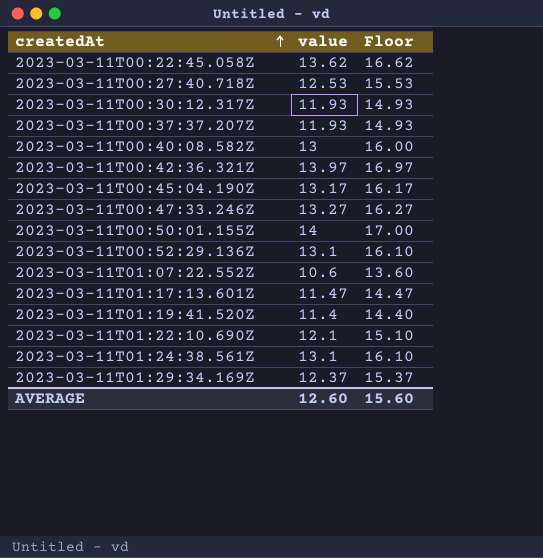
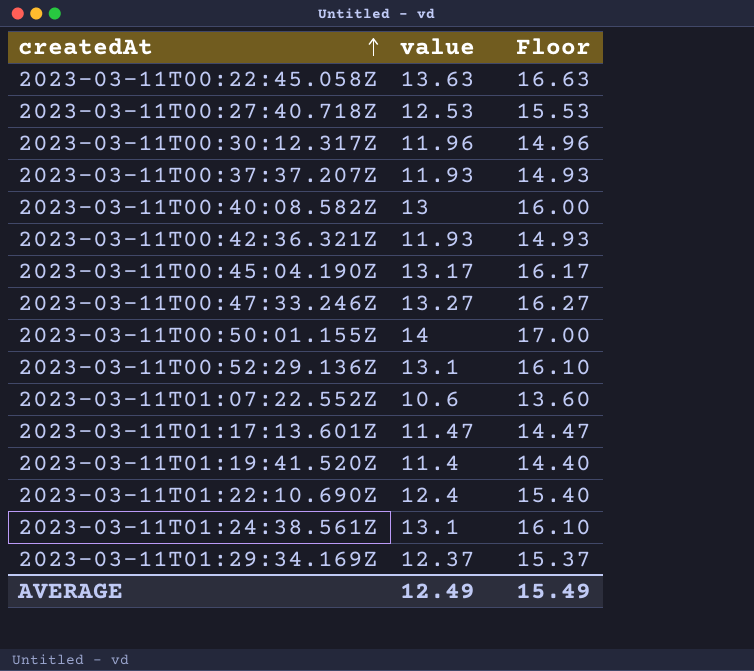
2023-03-11T00:22:45.058Z | value: 13.62 -> 13.63
2023-03-11T00:22:45.058Z | Floor: 16.62 -> 16.63
2023-03-11T00:30:12.317Z | value: 11.93 -> 11.96
2023-03-11T00:30:12.317Z | Floor: 14.93 -> 14.96
2023-03-11T00:42:36.321Z | value: 13.97 -> 11.93
2023-03-11T00:42:36.321Z | Floor: 16.97 -> 14.93
2023-03-11T01:22:10.690Z | value: 12.1 -> 12.4
2023-03-11T01:22:10.690Z | Floor: 15.10 -> 15.40
AVERAGE | value: 12.60 -> 12.49
AVERAGE | Floor: 15.60 -> 15.49

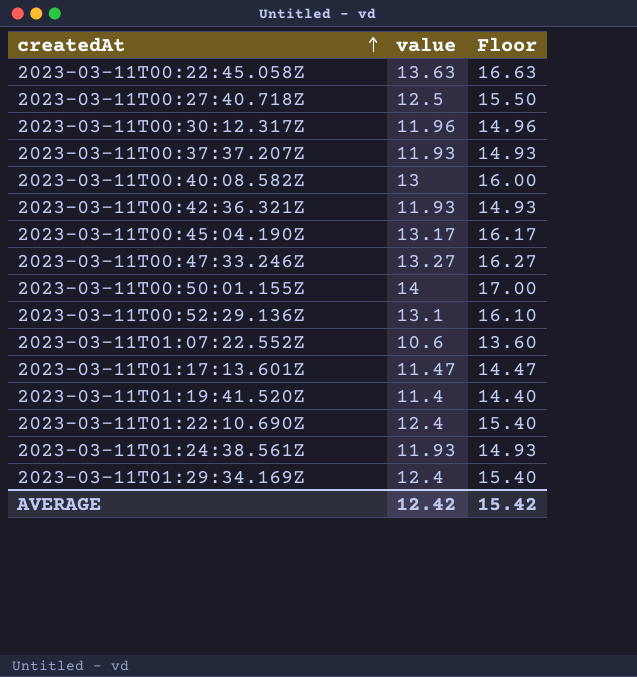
2023-03-11T00:27:40.718Z | value: 12.53 -> 12.5
2023-03-11T00:27:40.718Z | Floor: 15.53 -> 15.50
2023-03-11T01:24:38.561Z | value: 13.1 -> 11.93
2023-03-11T01:24:38.561Z | Floor: 16.10 -> 14.93
2023-03-11T01:29:34.169Z | value: 12.37 -> 12.4
2023-03-11T01:29:34.169Z | Floor: 15.37 -> 15.40
AVERAGE | value: 12.49 -> 12.42
AVERAGE | Floor: 15.49 -> 15.42

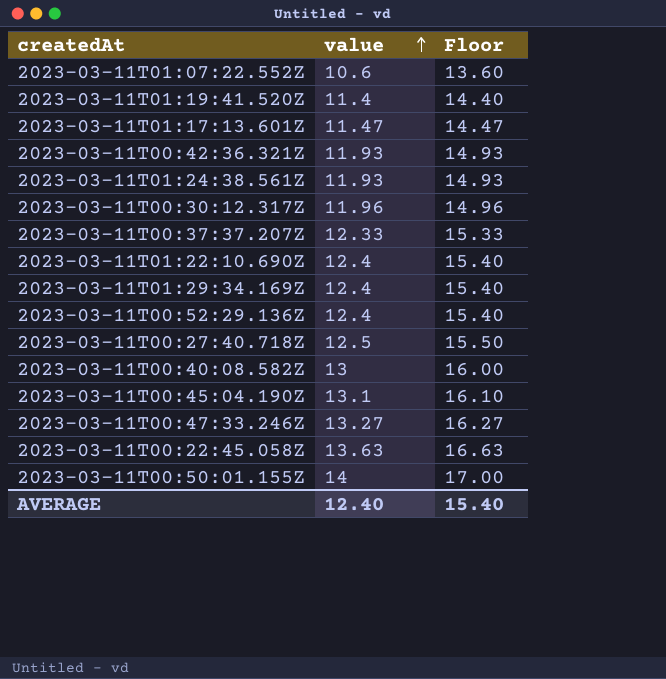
row order: createdAt ascending -> value ascending
2023-03-11T00:37:37.207Z | value: 11.93 -> 12.33
2023-03-11T00:37:37.207Z | Floor: 14.93 -> 15.33
2023-03-11T00:52:29.136Z | value: 13.1 -> 12.4
2023-03-11T00:52:29.136Z | Floor: 16.10 -> 15.40
2023-03-11T00:45:04.190Z | value: 13.17 -> 13.1
2023-03-11T00:45:04.190Z | Floor: 16.17 -> 16.10
AVERAGE | value: 12.42 -> 12.40
AVERAGE | Floor: 15.42 -> 15.40

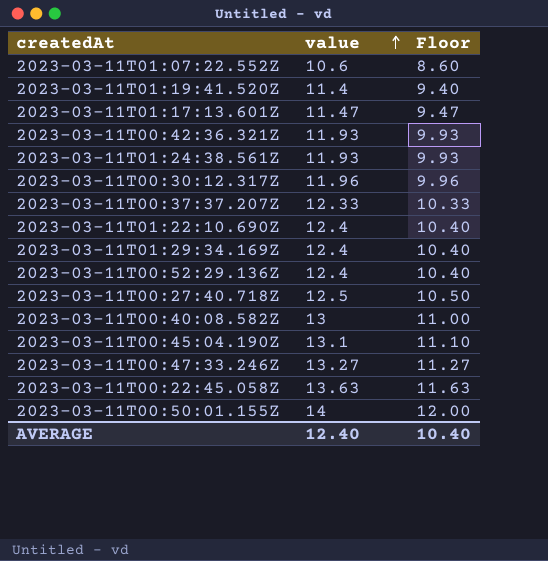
column Floor | formula: [value] + 3 -> [value] - 2
AVERAGE | Floor: 15.40 -> 10.40

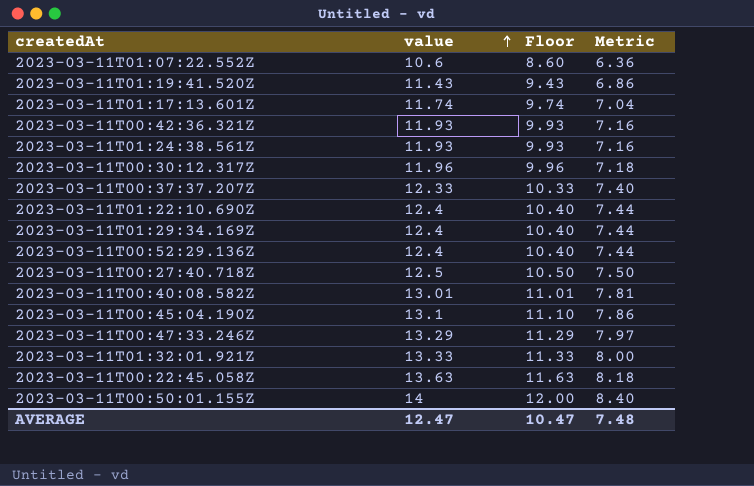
column Metric | formula: none -> [value] * 0.6
2023-03-11T01:19:41.520Z | value: 11.4 -> 11.43
2023-03-11T01:19:41.520Z | Floor: 9.40 -> 9.43
2023-03-11T01:17:13.601Z | value: 11.47 -> 11.74
2023-03-11T01:17:13.601Z | Floor: 9.47 -> 9.74
2023-03-11T00:40:08.582Z | value: 13 -> 13.01
2023-03-11T00:40:08.582Z | Floor: 11.00 -> 11.01
2023-03-11T00:47:33.246Z | value: 13.27 -> 13.29
2023-03-11T00:47:33.246Z | Floor: 11.27 -> 11.29
row 2023-03-11T01:32:01.921Z: none -> 13.33 | 11.33 | 8.00
AVERAGE | value: 12.40 -> 12.47
AVERAGE | Floor: 10.40 -> 10.47

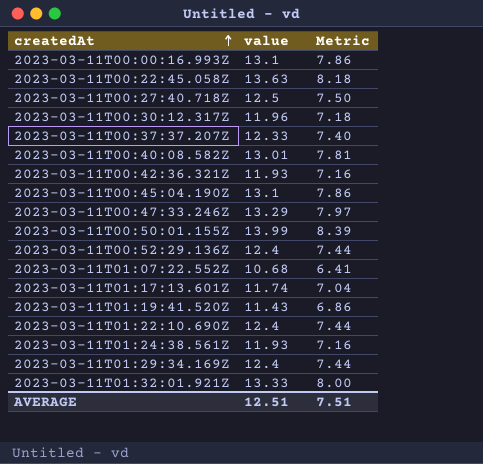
row order: value ascending -> createdAt ascending
column Floor | formula: [value] - 2 -> none
row 2023-03-11T00:00:16.993Z: none -> 13.1 | 7.86
2023-03-11T00:50:01.155Z | value: 14 -> 13.99
2023-03-11T00:50:01.155Z | Metric: 8.40 -> 8.39
2023-03-11T01:07:22.552Z | value: 10.6 -> 10.68
2023-03-11T01:07:22.552Z | Metric: 6.36 -> 6.41
AVERAGE | value: 12.47 -> 12.51
AVERAGE | Metric: 7.48 -> 7.51

